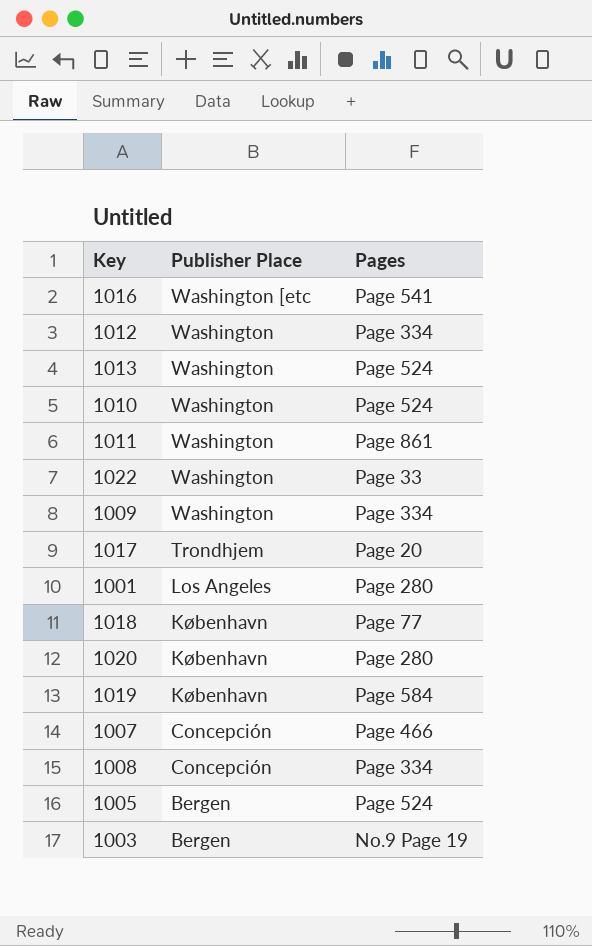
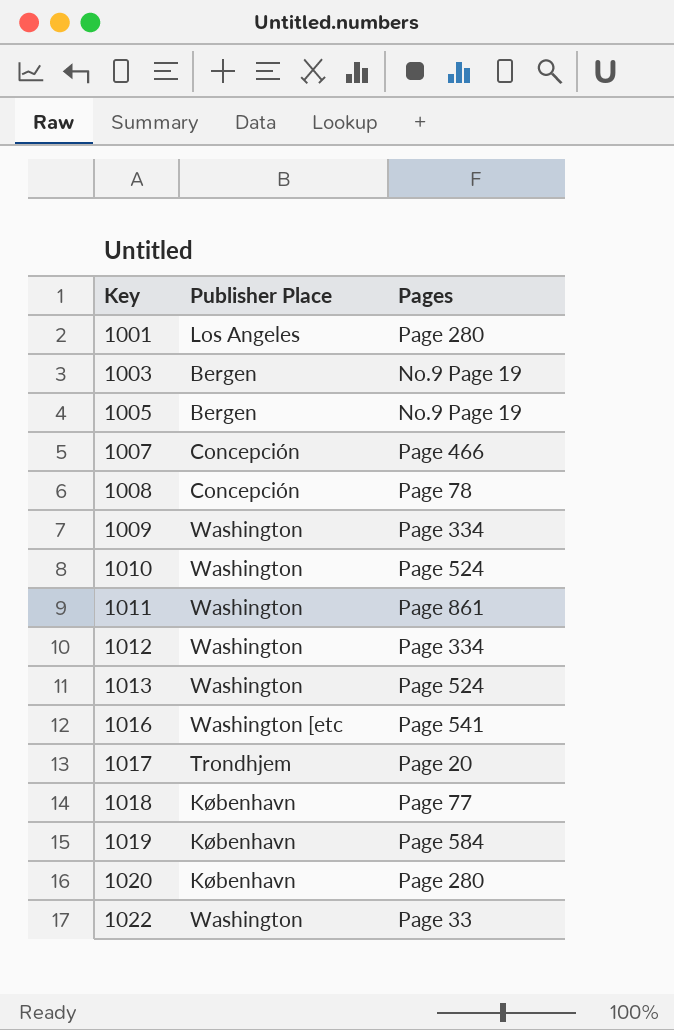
row order: Publisher Place descending -> Key ascending
1005 | Pages: Page 524 -> No.9 Page 19
1008 | Pages: Page 334 -> Page 78

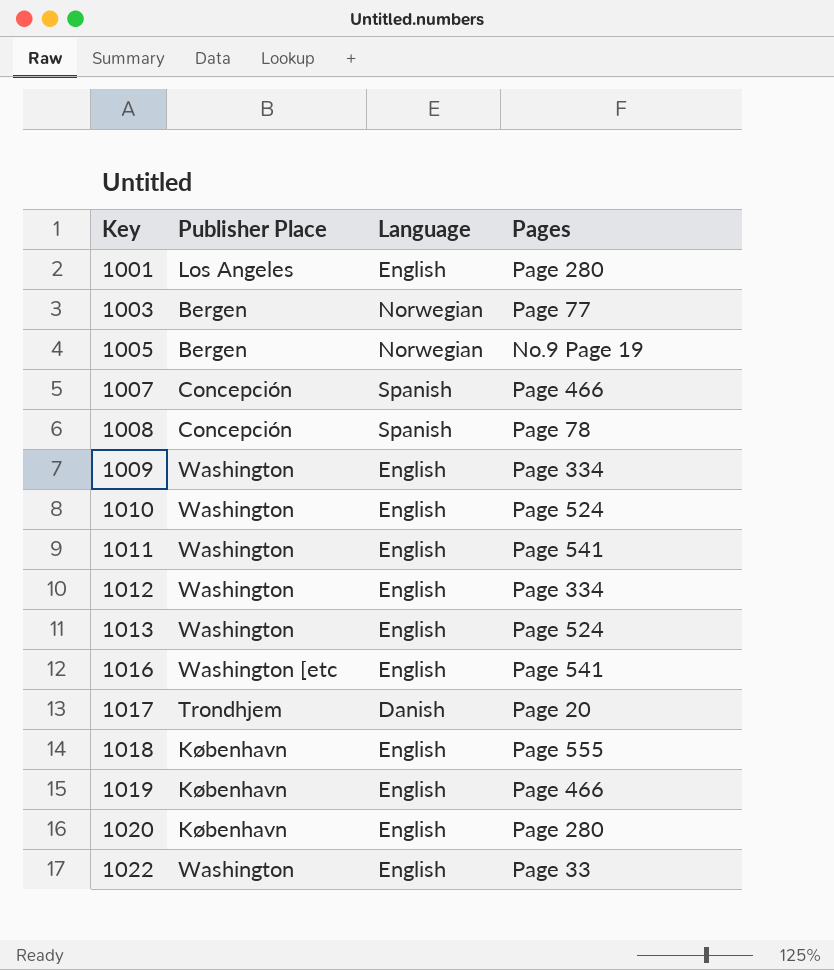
column Language | position: none -> 3
1003 | Pages: No.9 Page 19 -> Page 77
1011 | Pages: Page 861 -> Page 541
1018 | Pages: Page 77 -> Page 555
1019 | Pages: Page 584 -> Page 466

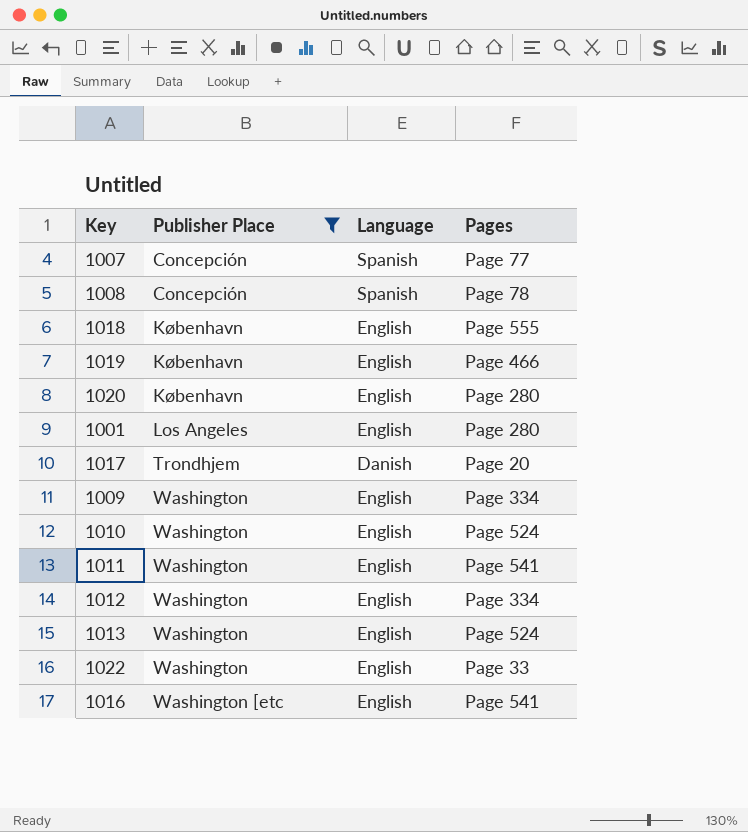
filter: none -> Publisher Place != Bergen
row order: Key ascending -> Publisher Place ascending
1007 | Pages: Page 466 -> Page 77

